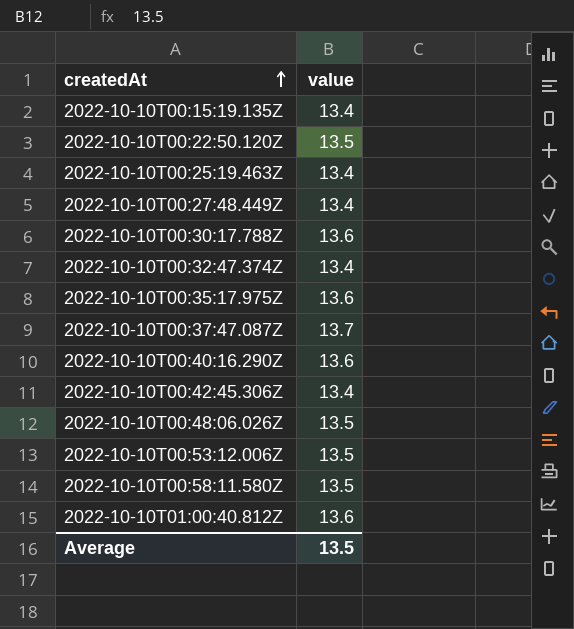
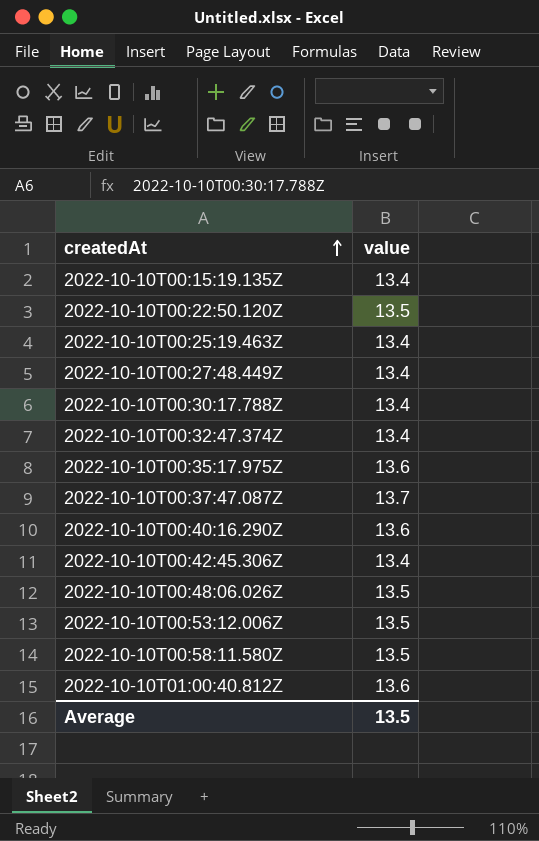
2022-10-10T00:30:17.788Z | value: 13.6 -> 13.4

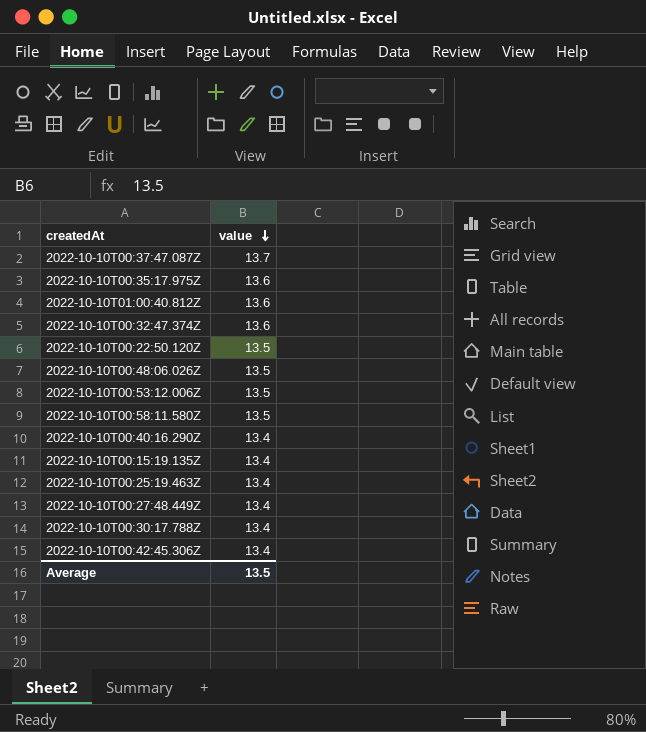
row order: createdAt ascending -> value descending
2022-10-10T00:32:47.374Z | value: 13.4 -> 13.6
2022-10-10T00:40:16.290Z | value: 13.6 -> 13.4

